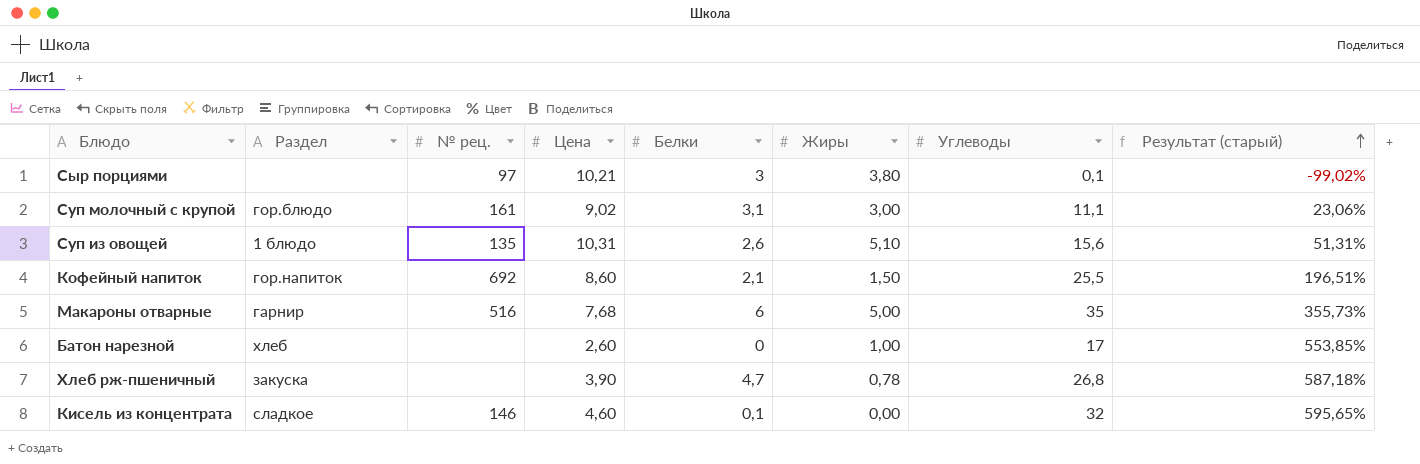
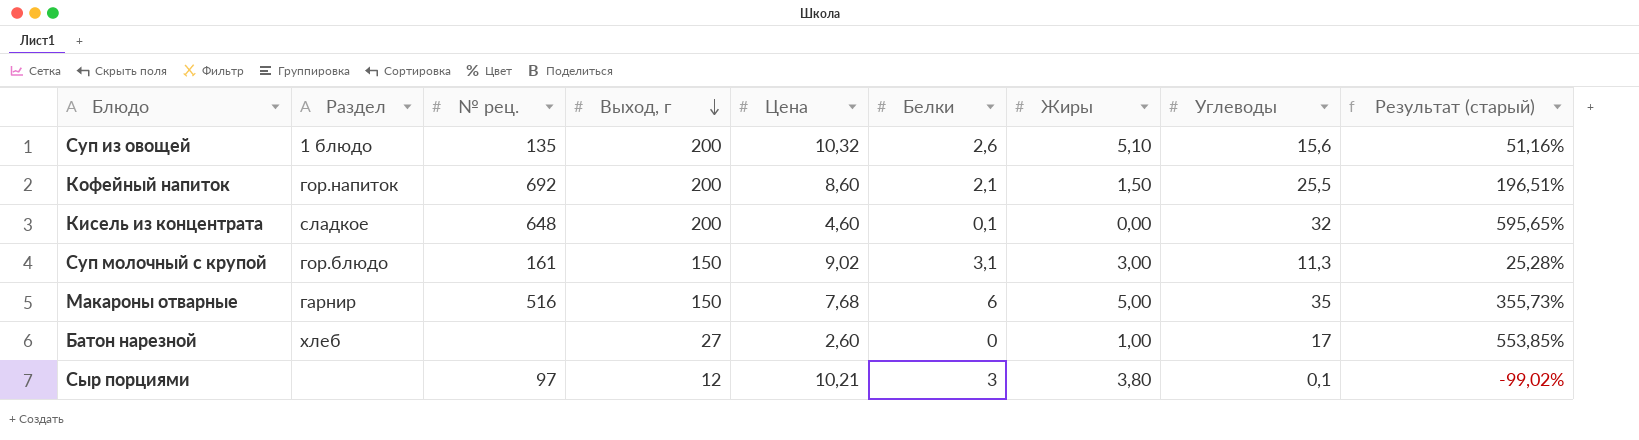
row order: Результат (старый) ascending -> Выход, г descending
column Выход, г | position: none -> 4
row Хлеб рж-пшеничный: закуска | none | 3,90 | 4,7 | 0,78 | 26,8 | 587,18% -> none
Суп из овощей | Цена: 10,31 -> 10,32
Суп из овощей | Результат (старый): 51,31% -> 51,16%
Кисель из концентрата | № рец.: 146 -> 648
Суп молочный с крупой | Углеводы: 11,1 -> 11,3
Суп молочный с крупой | Результат (старый): 23,06% -> 25,28%

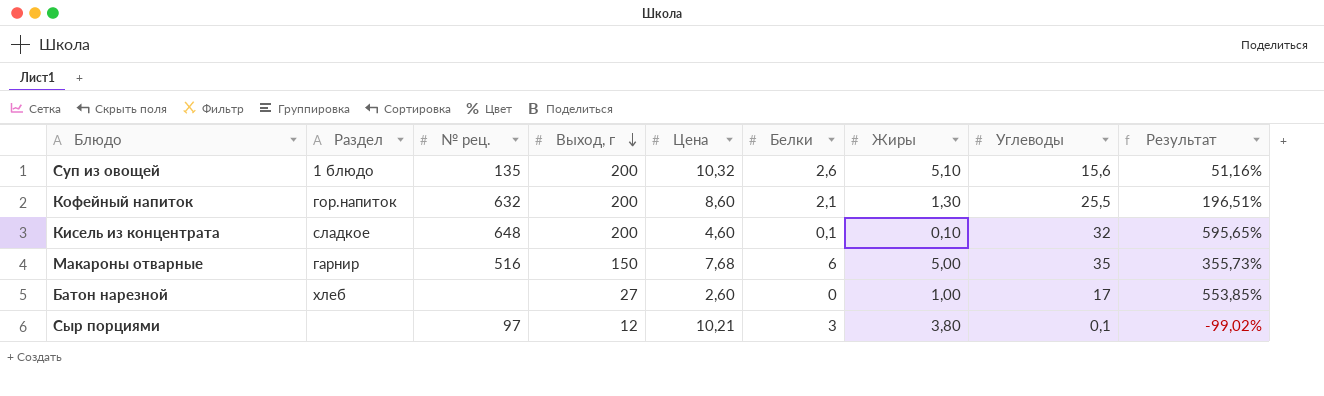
column name: Результат (старый) -> Результат
row Суп молочный с крупой: гор.блюдо | 161 | 150 | 9,02 | 3,1 | 3,00 | 11,3 | 25,28% -> none
Кофейный напиток | № рец.: 692 -> 632
Кофейный напиток | Жиры: 1,50 -> 1,30
Кисель из концентрата | Жиры: 0,00 -> 0,10

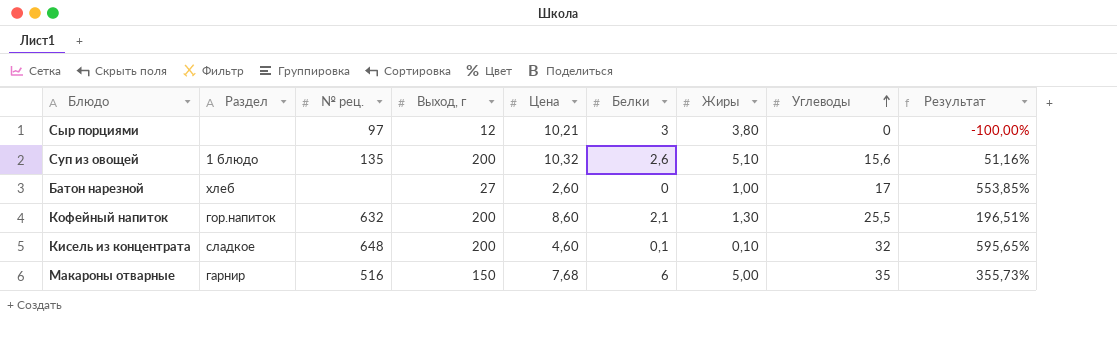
row order: Выход, г descending -> Углеводы ascending
Сыр порциями | Углеводы: 0,1 -> 0
Сыр порциями | Результат: -99,02% -> -100,00%

